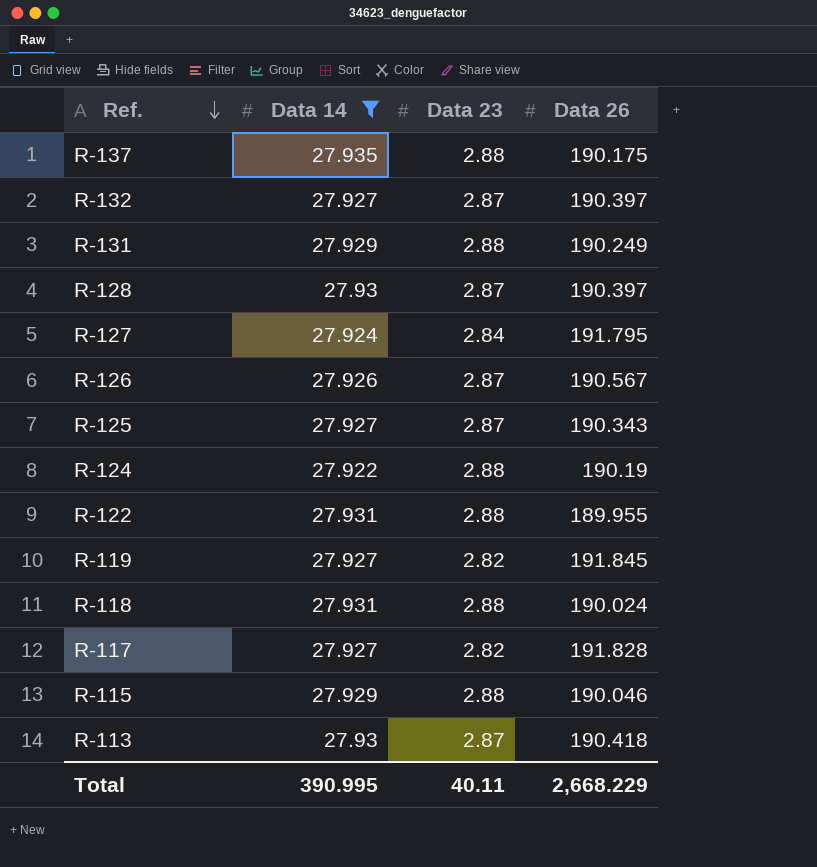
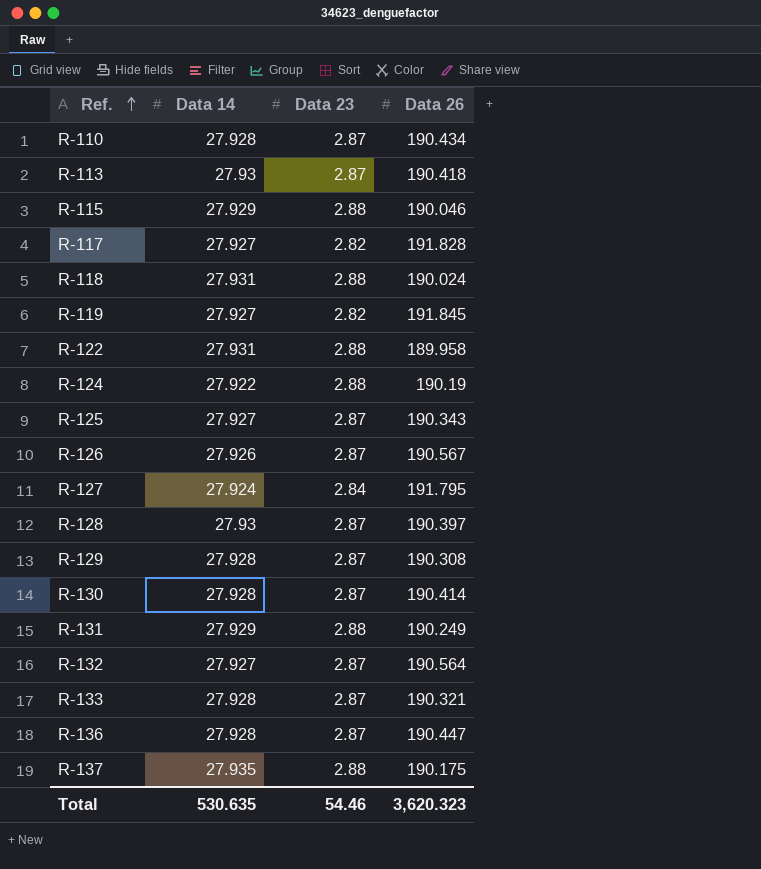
filter: Data 14 != 27.928 -> none
row order: Ref. descending -> Ref. ascending
R-122 | Data 26: 189.955 -> 189.958
R-132 | Data 26: 190.397 -> 190.564
Total | Data 14: 390.995 -> 530.635
Total | Data 23: 40.11 -> 54.46
Total | Data 26: 2,668.229 -> 3,620.323

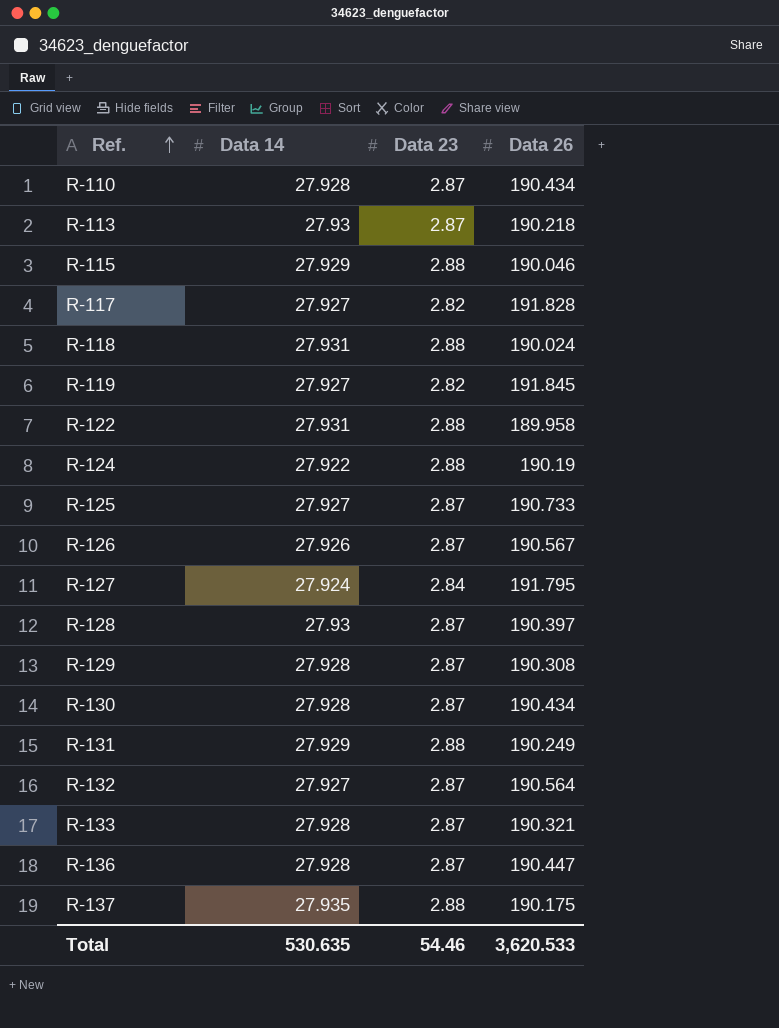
R-113 | Data 26: 190.418 -> 190.218
R-125 | Data 26: 190.343 -> 190.733
R-130 | Data 26: 190.414 -> 190.434
Total | Data 26: 3,620.323 -> 3,620.533

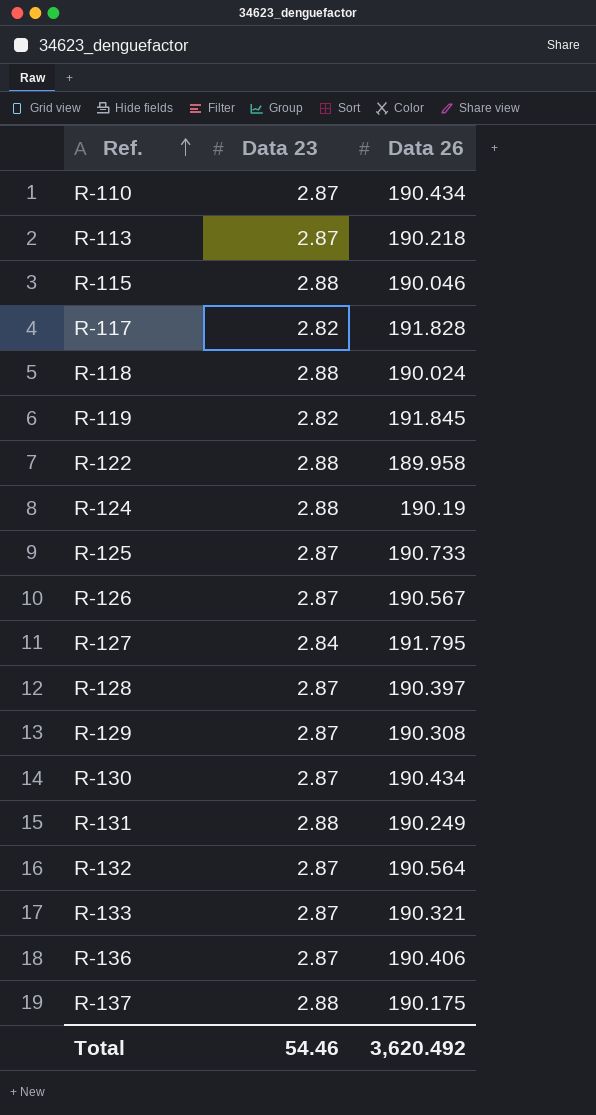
column Data 14 | position: 2 -> none
R-136 | Data 26: 190.447 -> 190.406
Total | Data 26: 3,620.533 -> 3,620.492

